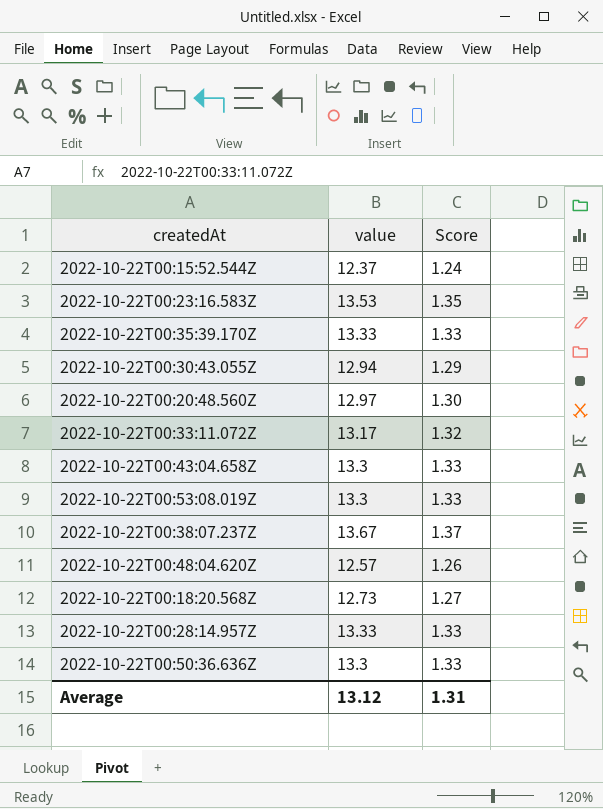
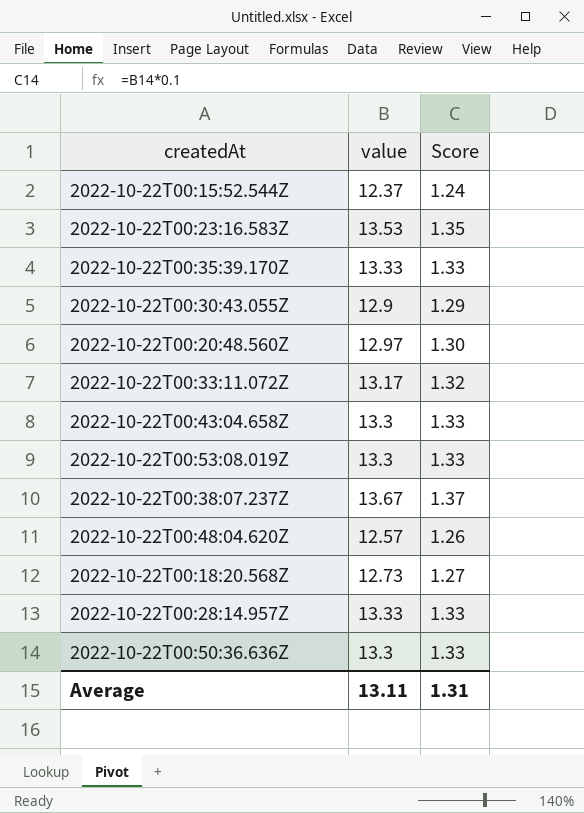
2022-10-22T00:30:43.055Z | value: 12.94 -> 12.9
Average | value: 13.12 -> 13.11

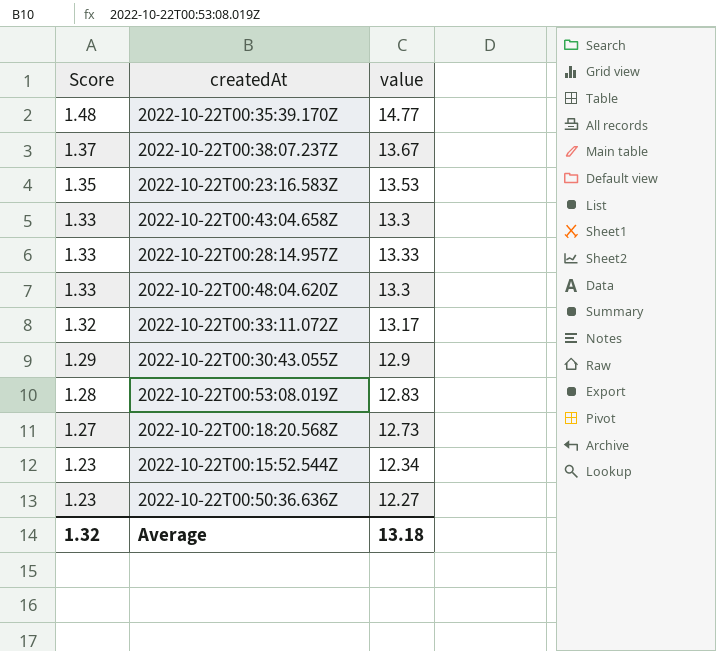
row order: none -> Score descending
column Score | position: 3 -> 1
row 2022-10-22T00:20:48.560Z: 12.97 | 1.30 -> none
2022-10-22T00:35:39.170Z | Score: 1.33 -> 1.48
2022-10-22T00:35:39.170Z | value: 13.33 -> 14.77
2022-10-22T00:48:04.620Z | Score: 1.26 -> 1.33
2022-10-22T00:48:04.620Z | value: 12.57 -> 13.3
2022-10-22T00:53:08.019Z | Score: 1.33 -> 1.28
2022-10-22T00:53:08.019Z | value: 13.3 -> 12.83
2022-10-22T00:15:52.544Z | Score: 1.24 -> 1.23
2022-10-22T00:15:52.544Z | value: 12.37 -> 12.34
2022-10-22T00:50:36.636Z | Score: 1.33 -> 1.23
2022-10-22T00:50:36.636Z | value: 13.3 -> 12.27
Average | Score: 1.31 -> 1.32
Average | value: 13.11 -> 13.18

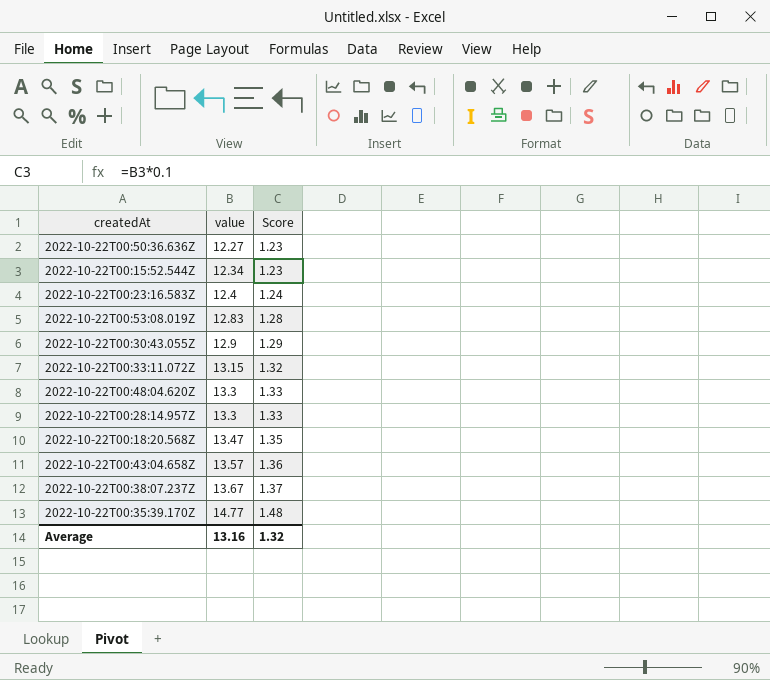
row order: Score descending -> value ascending
column Score | position: 1 -> 3
2022-10-22T00:23:16.583Z | value: 13.53 -> 12.4
2022-10-22T00:23:16.583Z | Score: 1.35 -> 1.24
2022-10-22T00:33:11.072Z | value: 13.17 -> 13.15
2022-10-22T00:28:14.957Z | value: 13.33 -> 13.3
2022-10-22T00:18:20.568Z | value: 12.73 -> 13.47
2022-10-22T00:18:20.568Z | Score: 1.27 -> 1.35
2022-10-22T00:43:04.658Z | value: 13.3 -> 13.57
2022-10-22T00:43:04.658Z | Score: 1.33 -> 1.36
Average | value: 13.18 -> 13.16

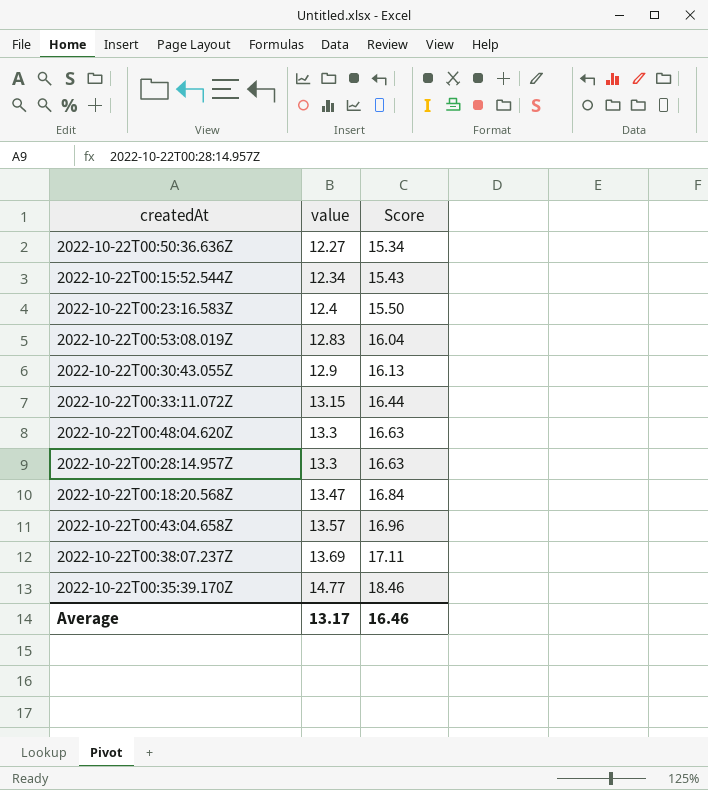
column Score | formula: [value] * 0.1 -> [value] * 1.25
2022-10-22T00:38:07.237Z | value: 13.67 -> 13.69
Average | value: 13.16 -> 13.17
Average | Score: 1.32 -> 16.46

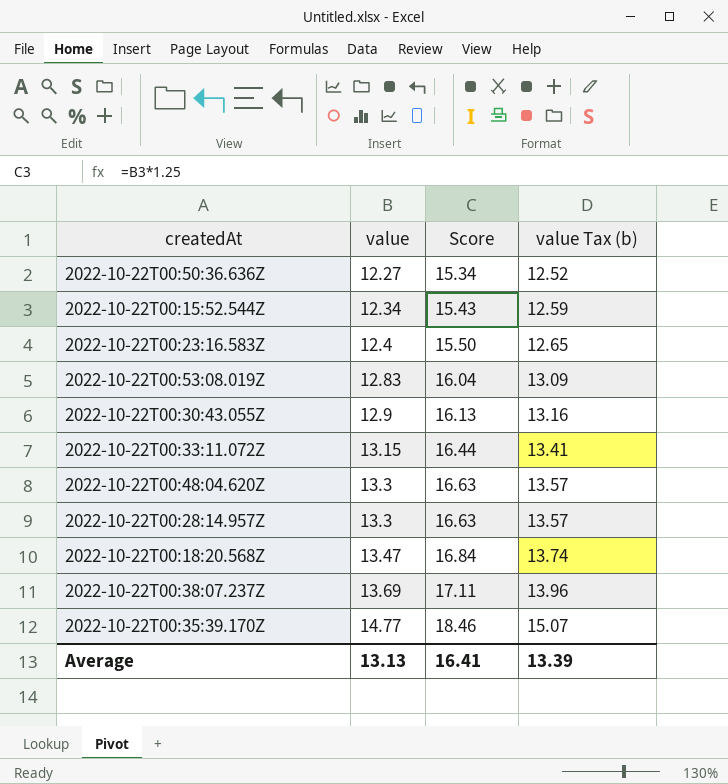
column value Tax (b) | formula: none -> [value] * 1.02
row 2022-10-22T00:43:04.658Z: 13.57 | 16.96 -> none
Average | value: 13.17 -> 13.13
Average | Score: 16.46 -> 16.41

